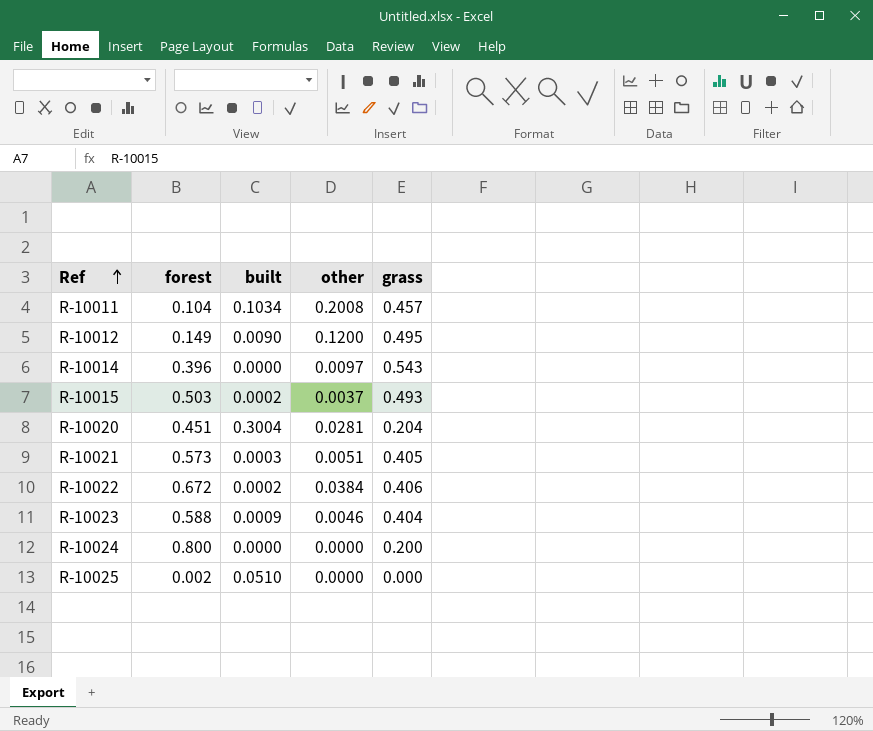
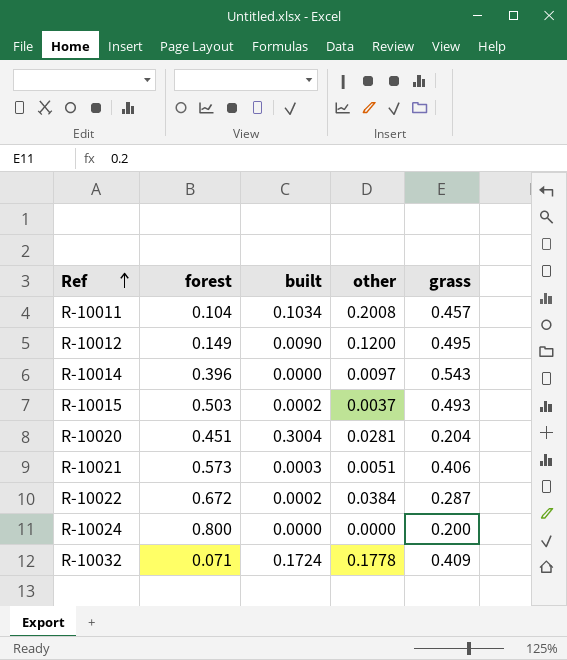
row R-10023: 0.588 | 0.0009 | 0.0046 | 0.404 -> none
row R-10025: 0.002 | 0.0510 | 0.0000 | 0.000 -> none
R-10021 | grass: 0.405 -> 0.406
R-10022 | grass: 0.406 -> 0.287
row R-10032: none -> 0.071 | 0.1724 | 0.1778 | 0.409

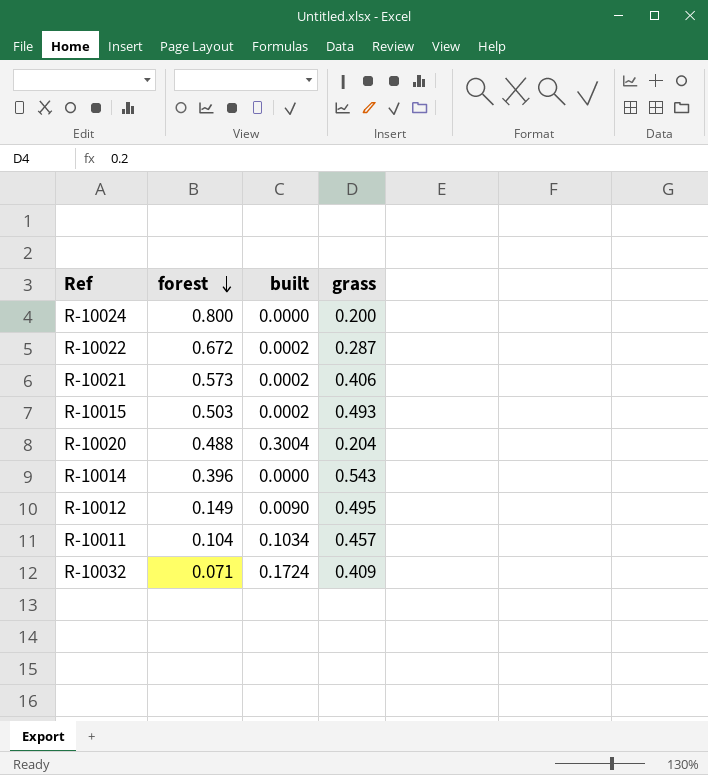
row order: Ref ascending -> forest descending
column other | position: 4 -> none
R-10021 | built: 0.0003 -> 0.0002
R-10020 | forest: 0.451 -> 0.488

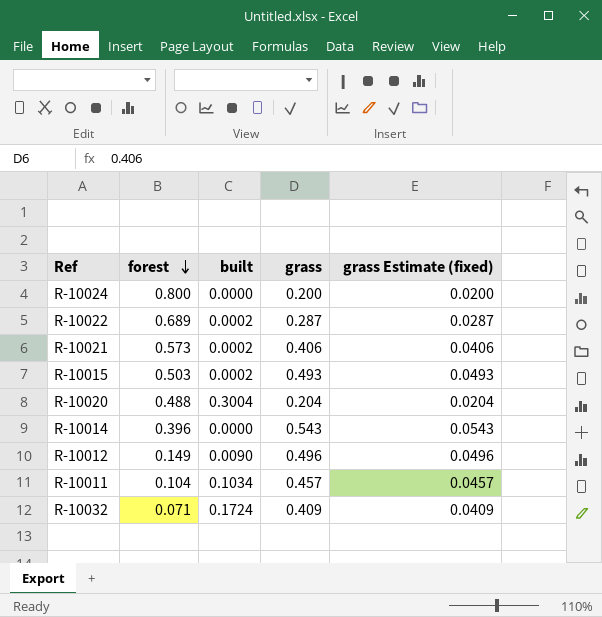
column grass Estimate (fixed) | formula: none -> [grass] * 0.1
R-10022 | forest: 0.672 -> 0.689
R-10012 | grass: 0.495 -> 0.496

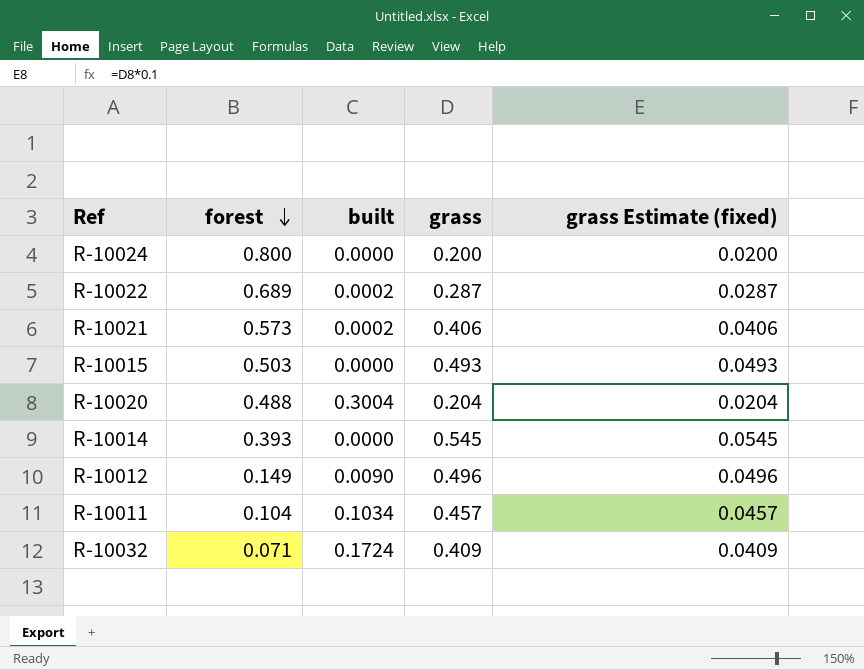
R-10015 | built: 0.0002 -> 0.0000
R-10014 | forest: 0.396 -> 0.393
R-10014 | grass: 0.543 -> 0.545
R-10014 | grass Estimate (fixed): 0.0543 -> 0.0545

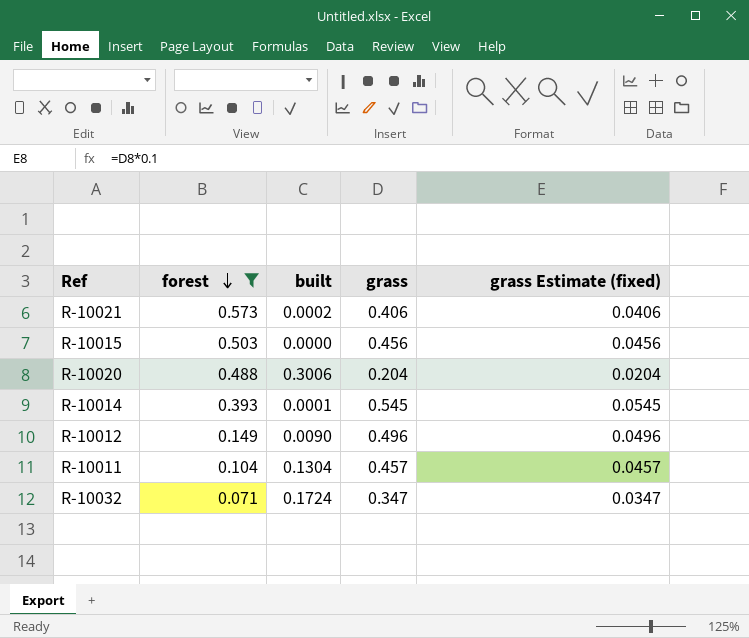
filter: none -> forest <= 0.573
R-10015 | grass: 0.493 -> 0.456
R-10015 | grass Estimate (fixed): 0.0493 -> 0.0456
R-10020 | built: 0.3004 -> 0.3006
R-10014 | built: 0.0000 -> 0.0001
R-10011 | built: 0.1034 -> 0.1304
R-10032 | grass: 0.409 -> 0.347
R-10032 | grass Estimate (fixed): 0.0409 -> 0.0347

